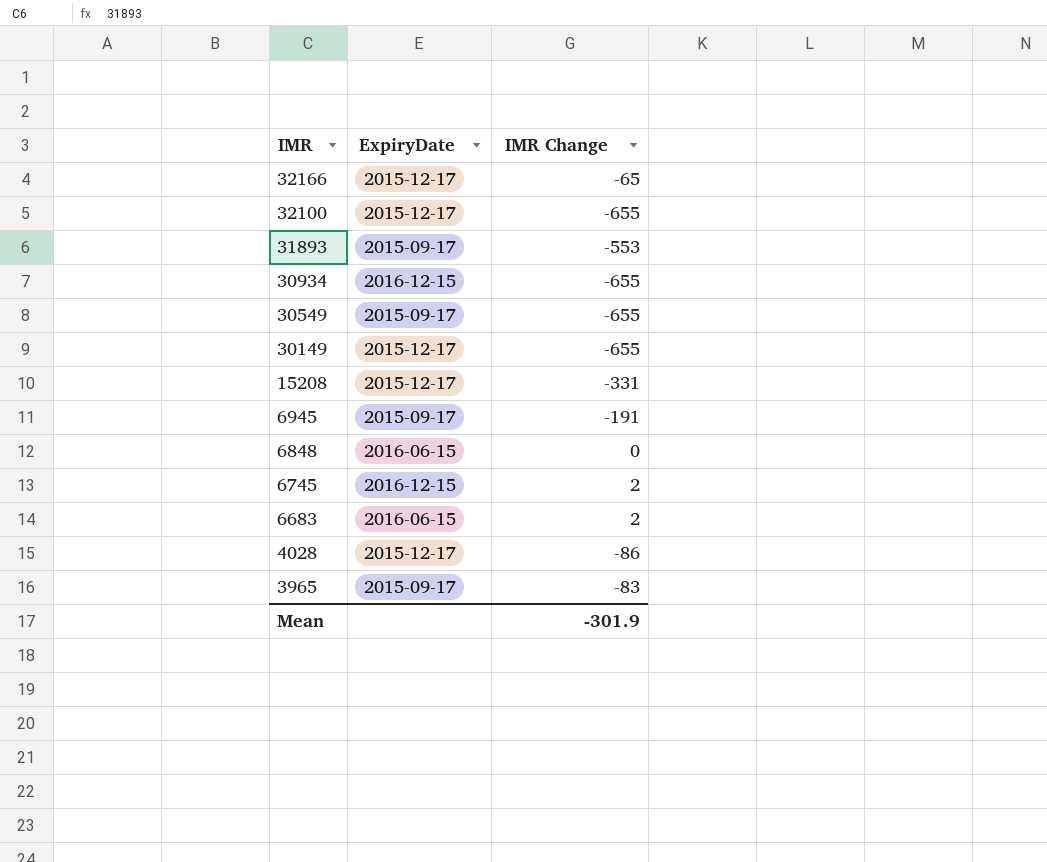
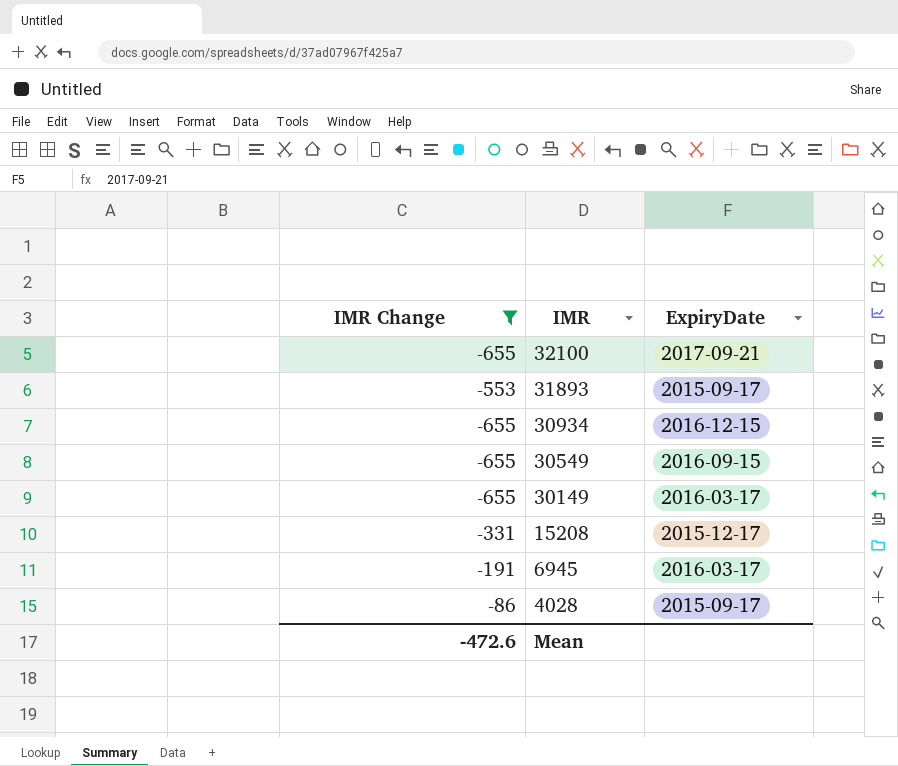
filter: none -> IMR Change <= -86
column IMR Change | position: 3 -> 1
32100 | ExpiryDate: 2015-12-17 -> 2017-09-21
30549 | ExpiryDate: 2015-09-17 -> 2016-09-15
30149 | ExpiryDate: 2015-12-17 -> 2016-03-17
6945 | ExpiryDate: 2015-09-17 -> 2016-03-17
4028 | ExpiryDate: 2015-12-17 -> 2015-09-17
Mean | IMR Change: -301.9 -> -472.6

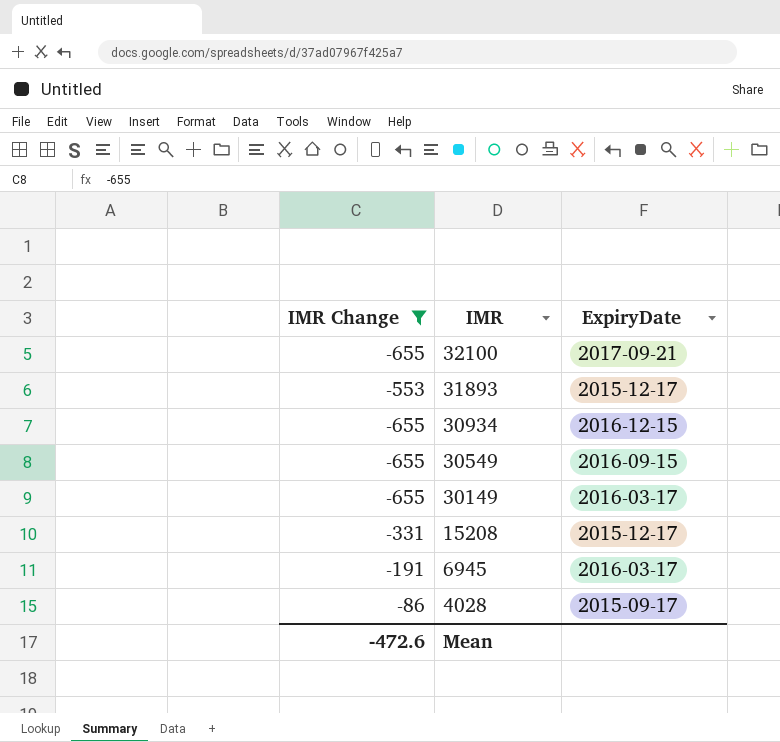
31893 | ExpiryDate: 2015-09-17 -> 2015-12-17

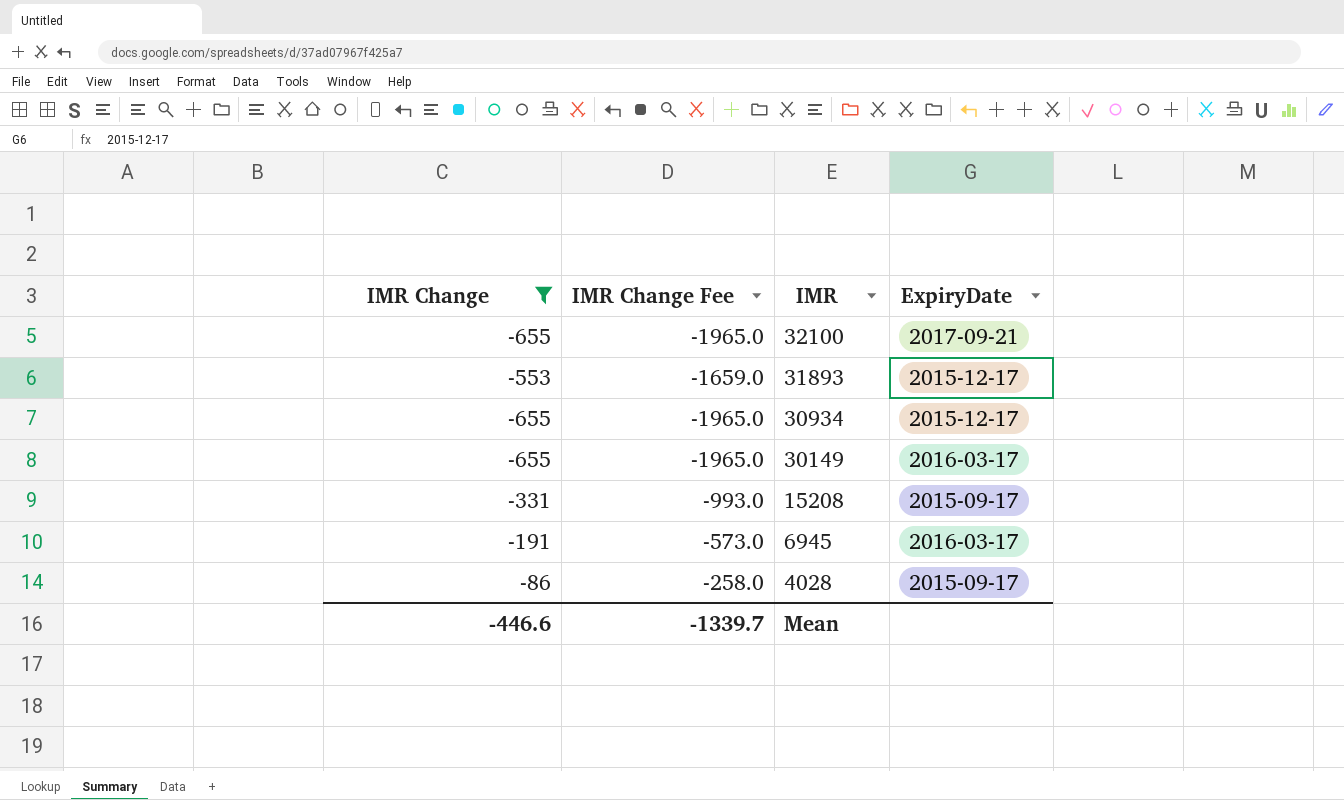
column IMR Change Fee | formula: none -> [IMR Change] * 3
row 30549: -655 | 2016-09-15 -> none
30934 | ExpiryDate: 2016-12-15 -> 2015-12-17
15208 | ExpiryDate: 2015-12-17 -> 2015-09-17
Mean | IMR Change: -472.6 -> -446.6

